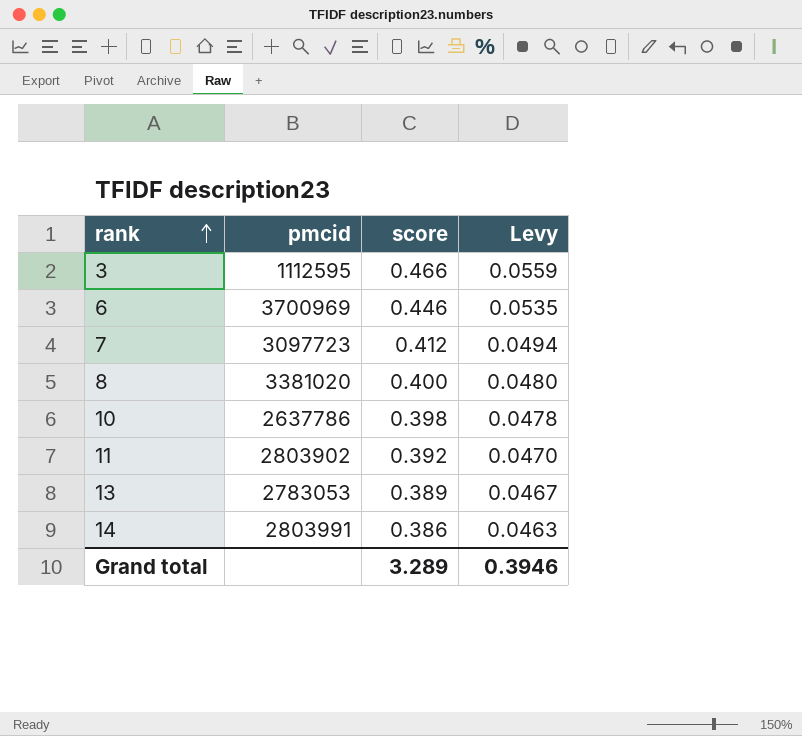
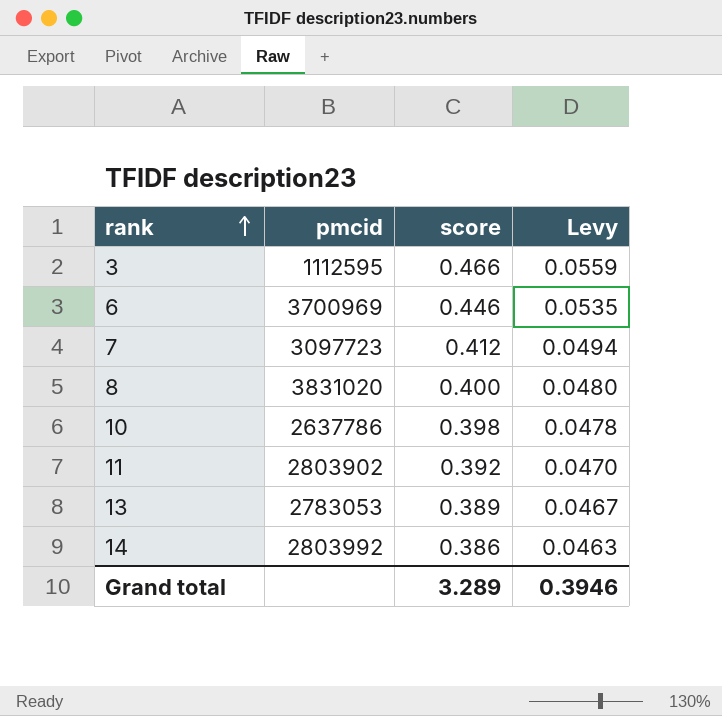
8 | pmcid: 3381020 -> 3831020
14 | pmcid: 2803991 -> 2803992

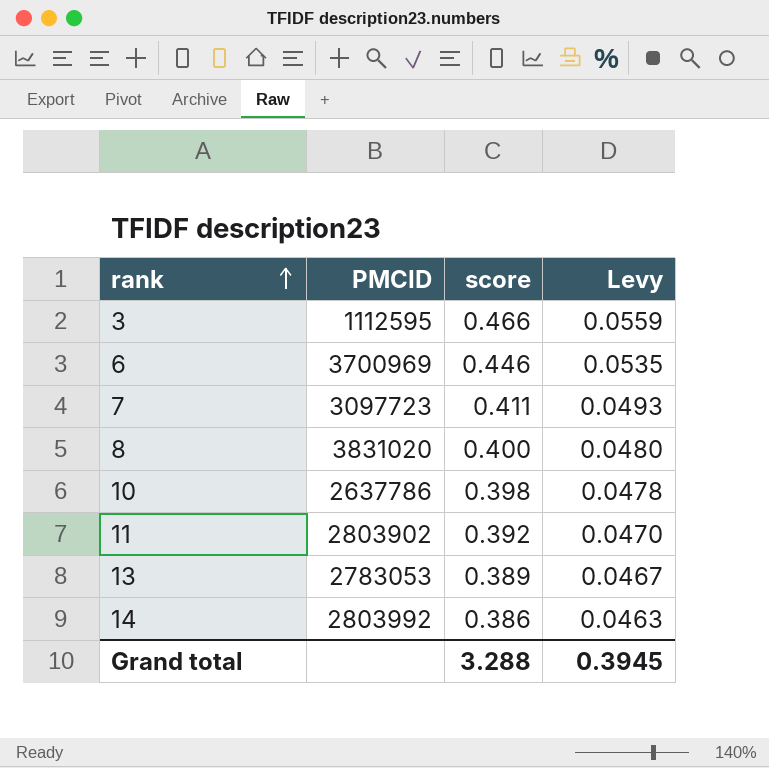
column name: pmcid -> PMCID
7 | score: 0.412 -> 0.411
7 | Levy: 0.0494 -> 0.0493
Grand total | score: 3.289 -> 3.288
Grand total | Levy: 0.3946 -> 0.3945

